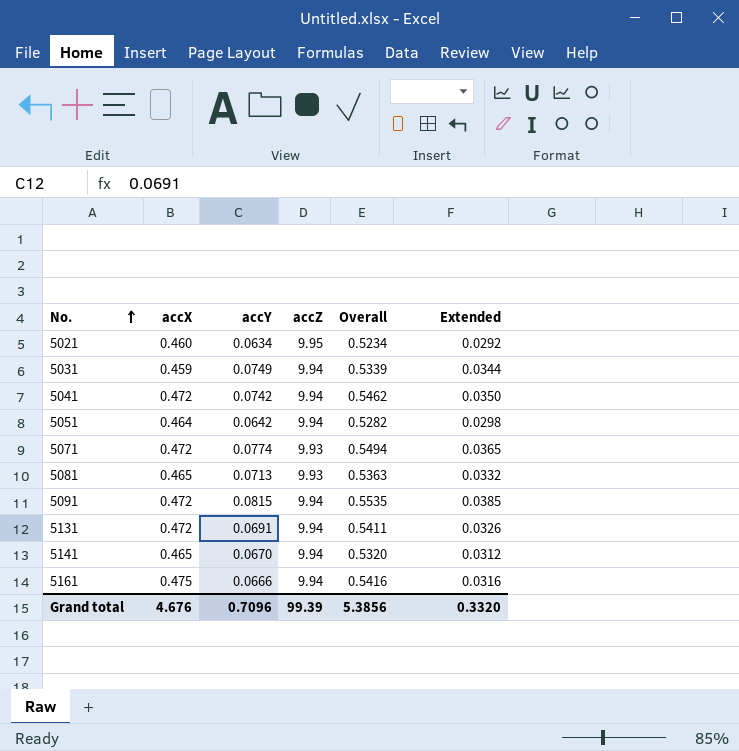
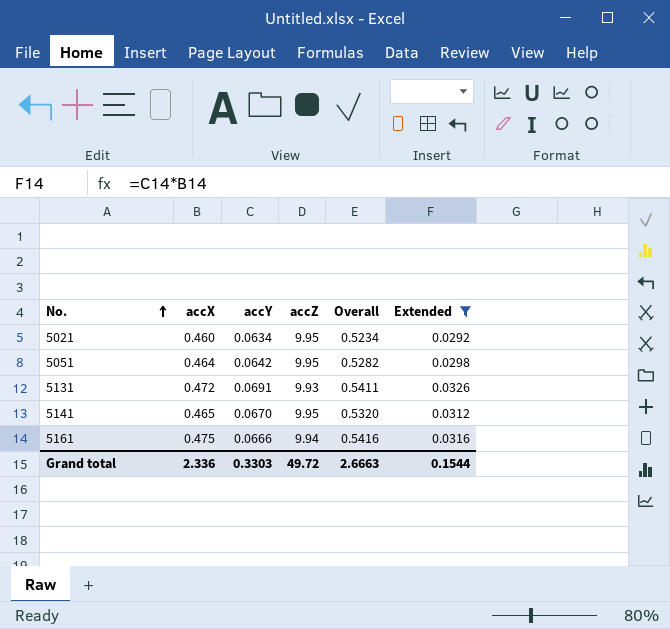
filter: none -> Extended <= 0.0326
5051 | accZ: 9.94 -> 9.95
5131 | accZ: 9.94 -> 9.93
5141 | accZ: 9.94 -> 9.95
Grand total | accX: 4.676 -> 2.336
Grand total | accY: 0.7096 -> 0.3303
Grand total | accZ: 99.39 -> 49.72
Grand total | Overall: 5.3856 -> 2.6663
Grand total | Extended: 0.3320 -> 0.1544

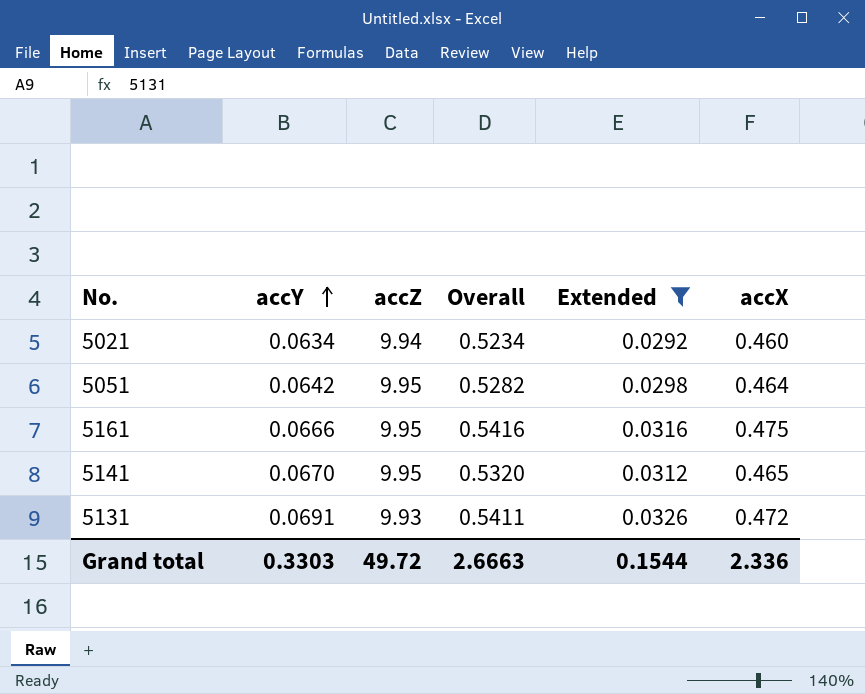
row order: No. ascending -> accY ascending
column accX | position: 2 -> 6
5021 | accZ: 9.95 -> 9.94
5161 | accZ: 9.94 -> 9.95

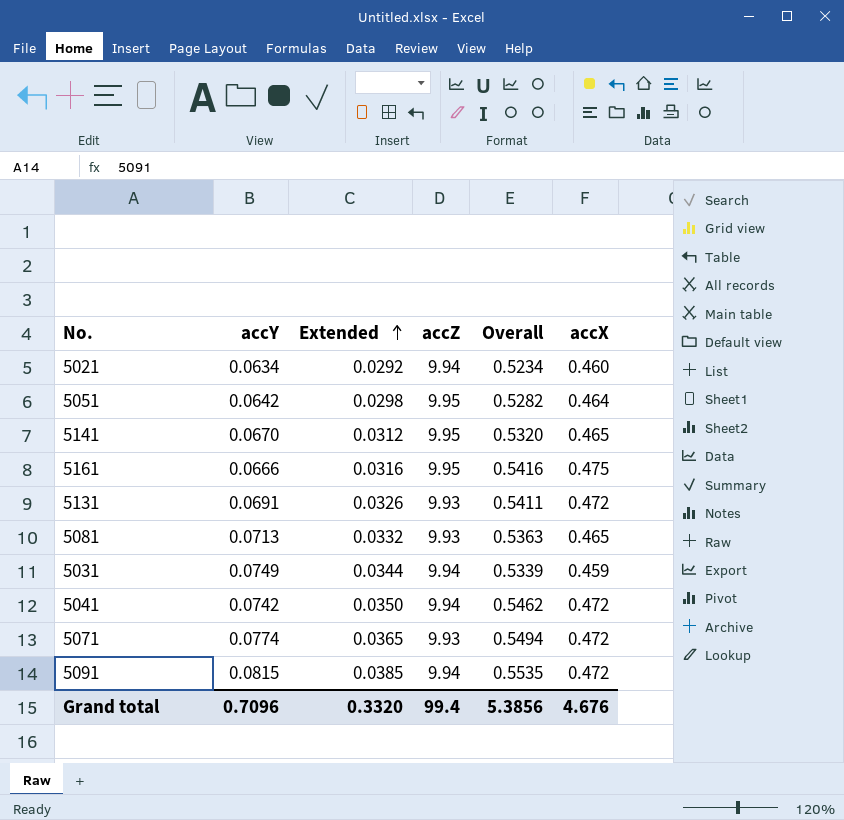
filter: Extended <= 0.0326 -> none
row order: accY ascending -> Extended ascending
column Extended | position: 5 -> 3
Grand total | accY: 0.3303 -> 0.7096
Grand total | Extended: 0.1544 -> 0.3320
Grand total | accZ: 49.72 -> 99.4
Grand total | Overall: 2.6663 -> 5.3856
Grand total | accX: 2.336 -> 4.676

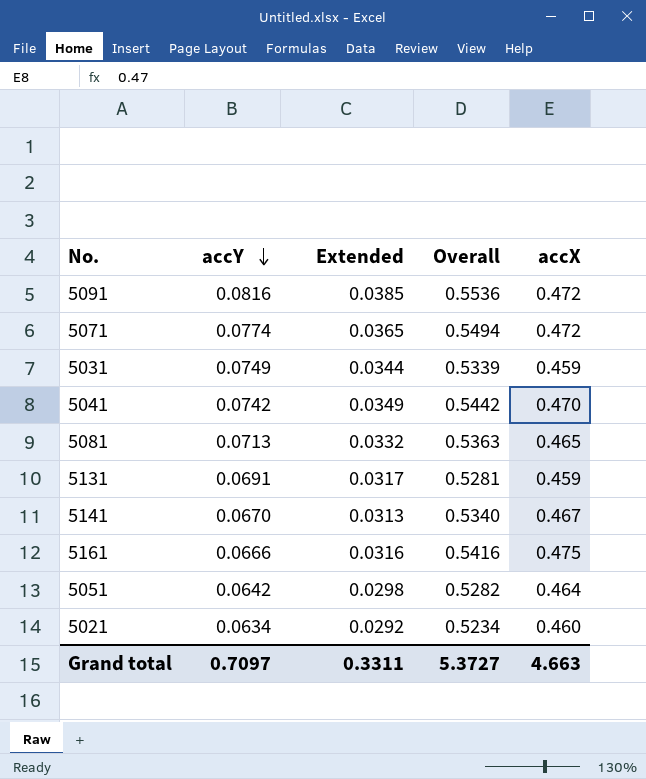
row order: Extended ascending -> accY descending
column accZ | position: 4 -> none
5091 | accY: 0.0815 -> 0.0816
5091 | Overall: 0.5535 -> 0.5536
5041 | Extended: 0.0350 -> 0.0349
5041 | Overall: 0.5462 -> 0.5442
5041 | accX: 0.472 -> 0.470
5131 | Extended: 0.0326 -> 0.0317
5131 | Overall: 0.5411 -> 0.5281
5131 | accX: 0.472 -> 0.459
5141 | Extended: 0.0312 -> 0.0313
5141 | Overall: 0.5320 -> 0.5340
5141 | accX: 0.465 -> 0.467
Grand total | accY: 0.7096 -> 0.7097
Grand total | Extended: 0.3320 -> 0.3311
Grand total | Overall: 5.3856 -> 5.3727
Grand total | accX: 4.676 -> 4.663

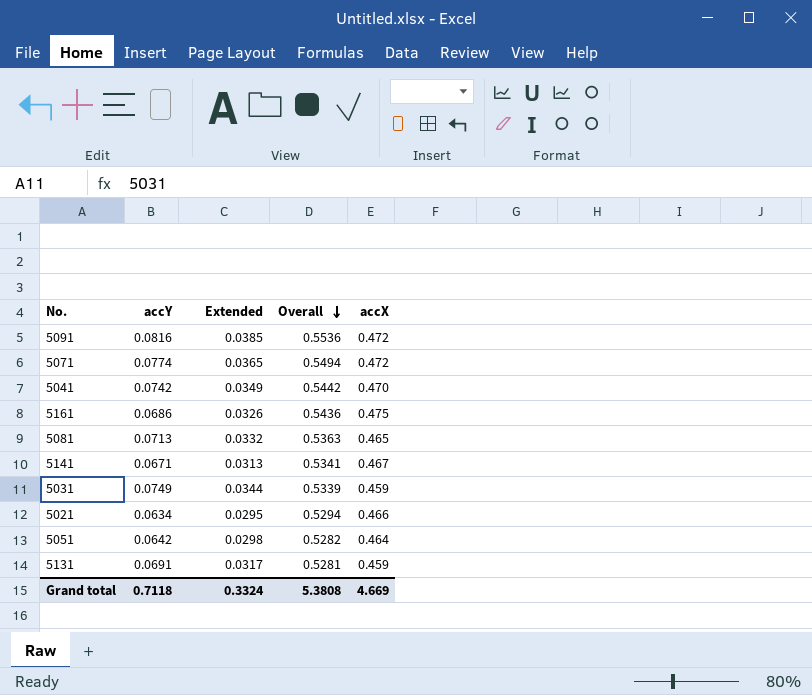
row order: accY descending -> Overall descending
5161 | accY: 0.0666 -> 0.0686
5161 | Extended: 0.0316 -> 0.0326
5161 | Overall: 0.5416 -> 0.5436
5141 | accY: 0.0670 -> 0.0671
5141 | Overall: 0.5340 -> 0.5341
5021 | Extended: 0.0292 -> 0.0295
5021 | Overall: 0.5234 -> 0.5294
5021 | accX: 0.460 -> 0.466
Grand total | accY: 0.7097 -> 0.7118
Grand total | Extended: 0.3311 -> 0.3324
Grand total | Overall: 5.3727 -> 5.3808
Grand total | accX: 4.663 -> 4.669

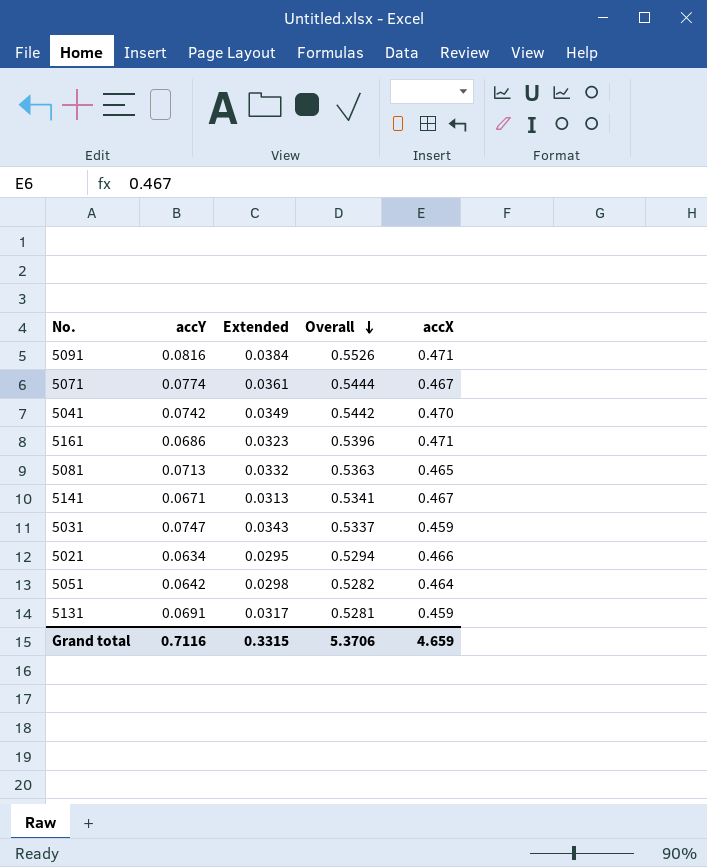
5091 | Extended: 0.0385 -> 0.0384
5091 | Overall: 0.5536 -> 0.5526
5091 | accX: 0.472 -> 0.471
5071 | Extended: 0.0365 -> 0.0361
5071 | Overall: 0.5494 -> 0.5444
5071 | accX: 0.472 -> 0.467
5161 | Extended: 0.0326 -> 0.0323
5161 | Overall: 0.5436 -> 0.5396
5161 | accX: 0.475 -> 0.471
5031 | accY: 0.0749 -> 0.0747
5031 | Extended: 0.0344 -> 0.0343
5031 | Overall: 0.5339 -> 0.5337
Grand total | accY: 0.7118 -> 0.7116
Grand total | Extended: 0.3324 -> 0.3315
Grand total | Overall: 5.3808 -> 5.3706
Grand total | accX: 4.669 -> 4.659

